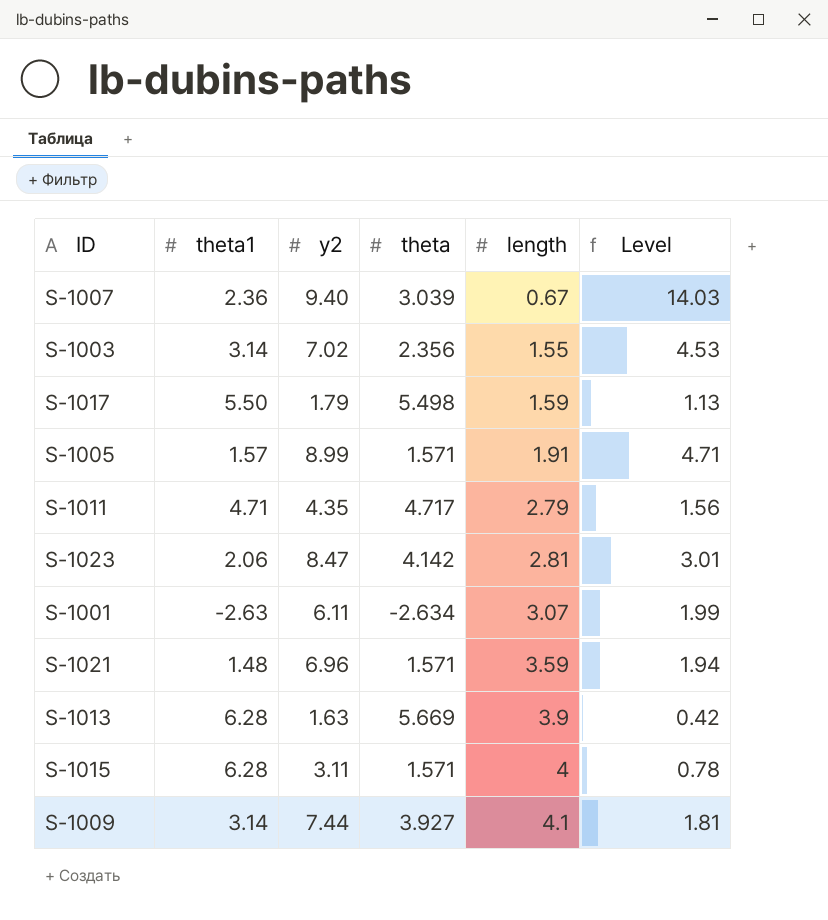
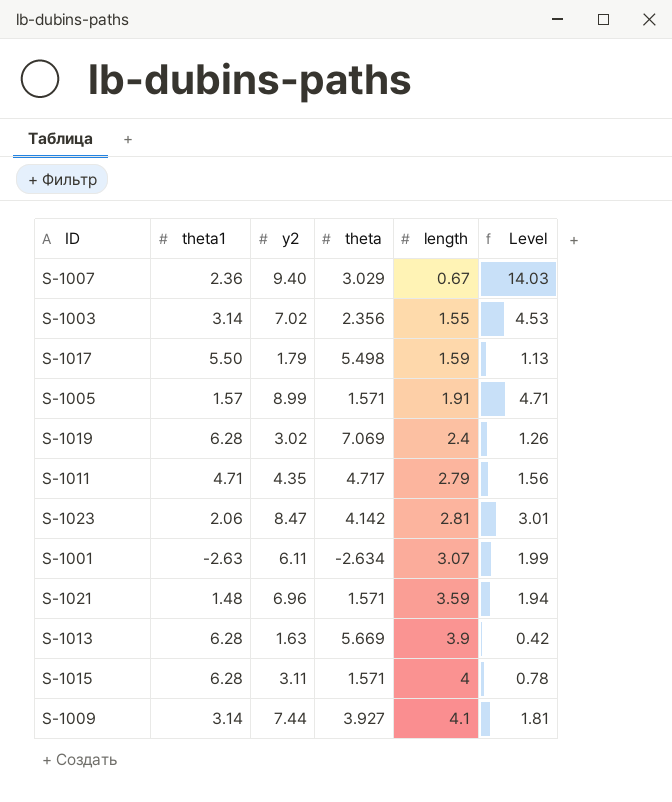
S-1007 | theta: 3.039 -> 3.029
row S-1019: none -> 6.28 | 3.02 | 7.069 | 2.4 | 1.26

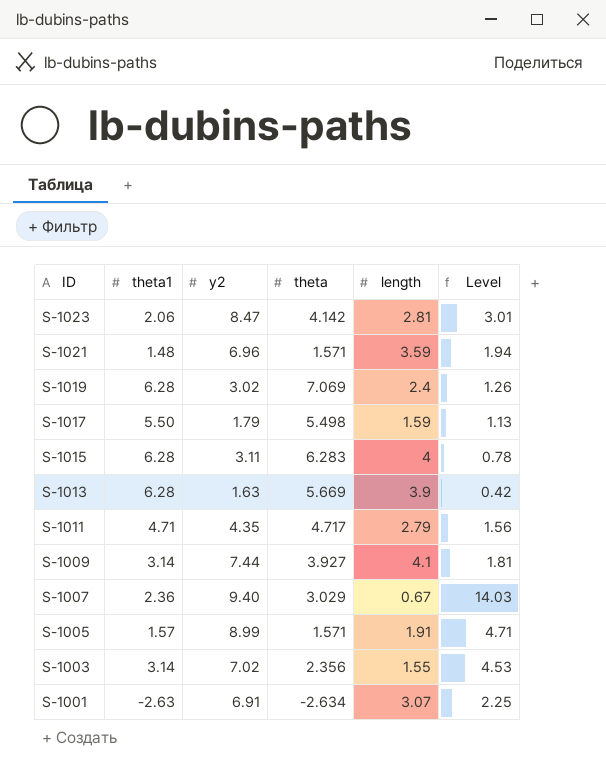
row order: length ascending -> ID descending
S-1015 | theta: 1.571 -> 6.283
S-1001 | y2: 6.11 -> 6.91
S-1001 | Level: 1.99 -> 2.25

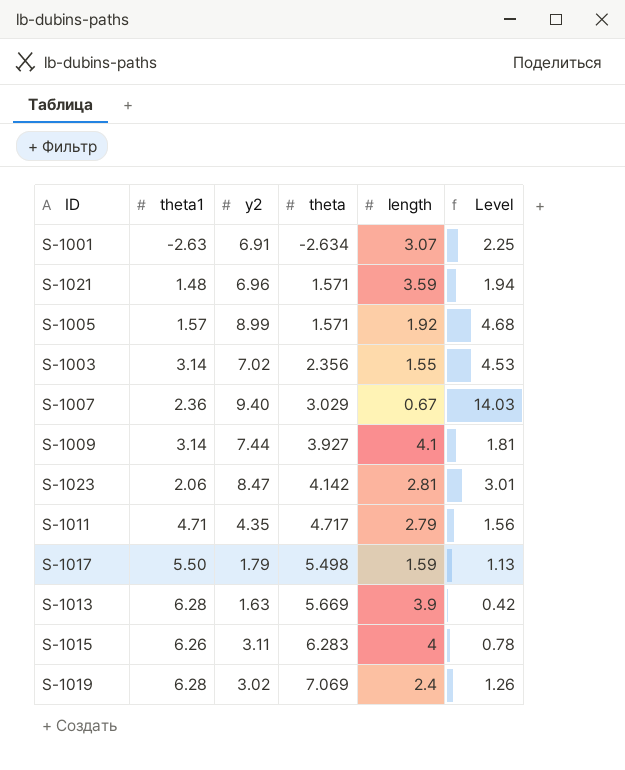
row order: ID descending -> theta ascending
S-1005 | length: 1.91 -> 1.92
S-1005 | Level: 4.71 -> 4.68
S-1015 | theta1: 6.28 -> 6.26

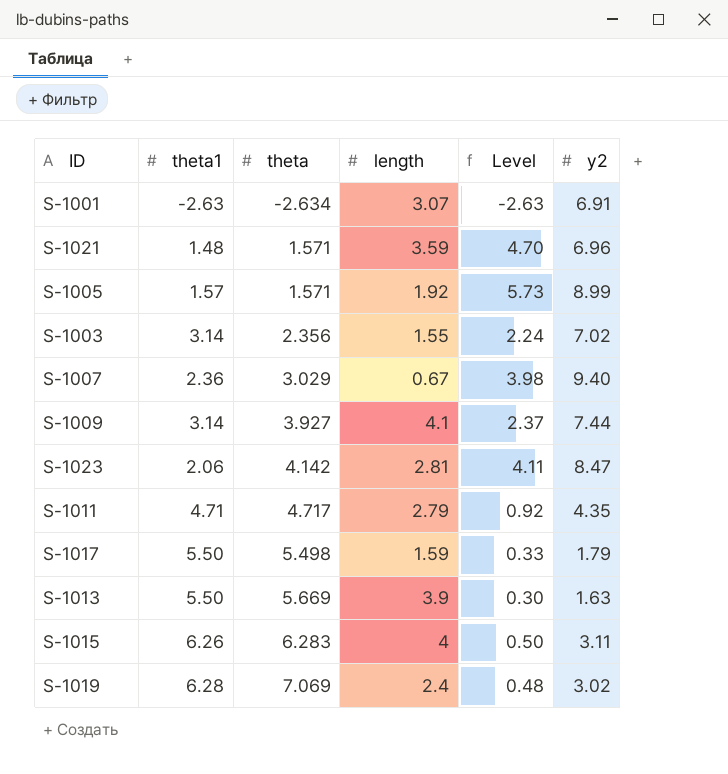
column Level | formula: [y2] / [length] -> [y2] / [theta1]
column y2 | position: 3 -> 6
S-1013 | theta1: 6.28 -> 5.50

